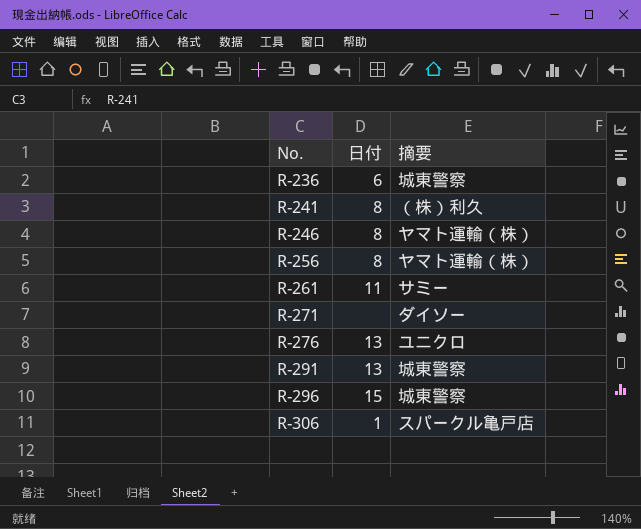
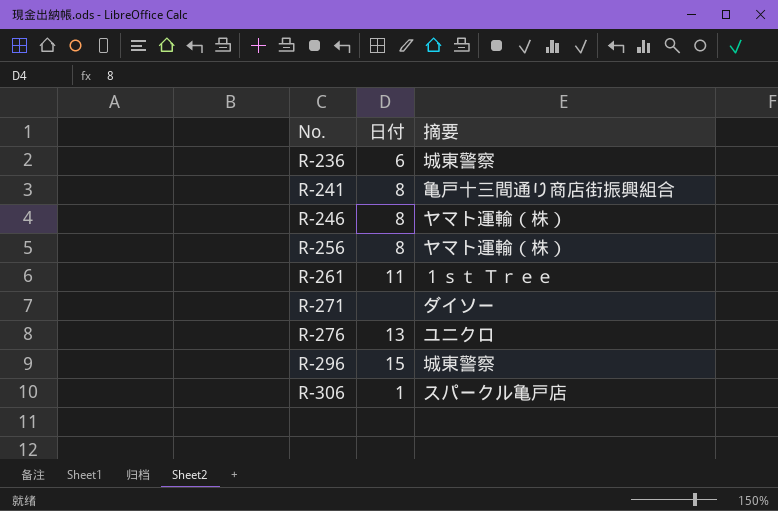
row R-291: 13 | 城東警察 -> none
R-241 | 摘要: （株）利久 -> 亀戸十三間通り商店街振興組合
R-261 | 摘要: サミー -> １ｓｔ Ｔｒｅｅ

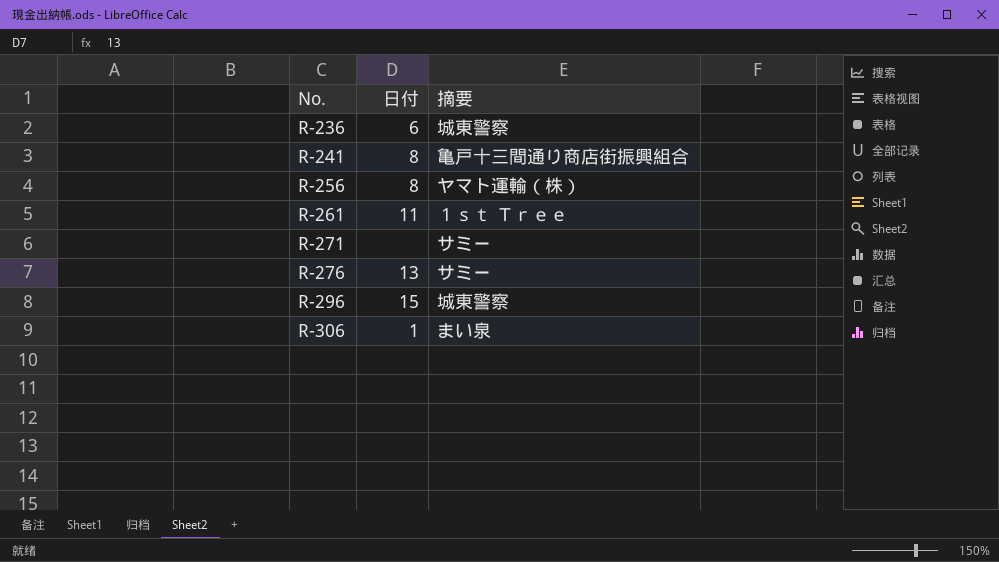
row R-246: 8 | ヤマト運輸（株） -> none
R-271 | 摘要: ダイソー -> サミー
R-276 | 摘要: ユニクロ -> サミー
R-306 | 摘要: スパークル亀戸店 -> まい泉

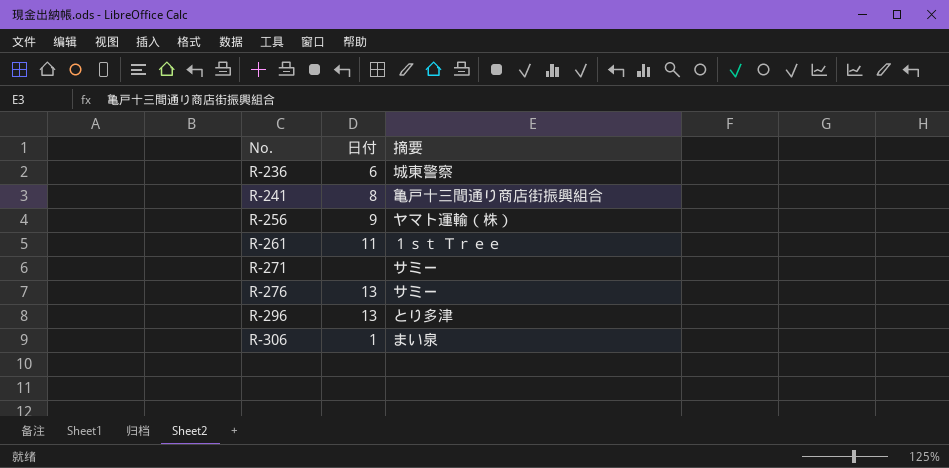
R-256 | 日付: 8 -> 9
R-296 | 日付: 15 -> 13
R-296 | 摘要: 城東警察 -> とり多津

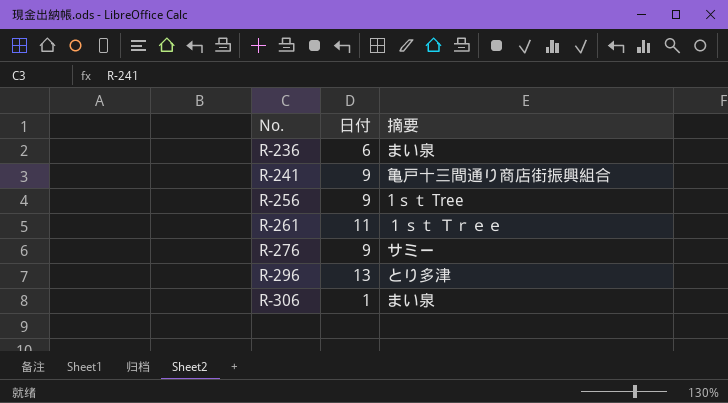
row R-271: none | サミー -> none
R-236 | 摘要: 城東警察 -> まい泉
R-241 | 日付: 8 -> 9
R-256 | 摘要: ヤマト運輸（株） -> 1ｓｔ Tree
R-276 | 日付: 13 -> 9

